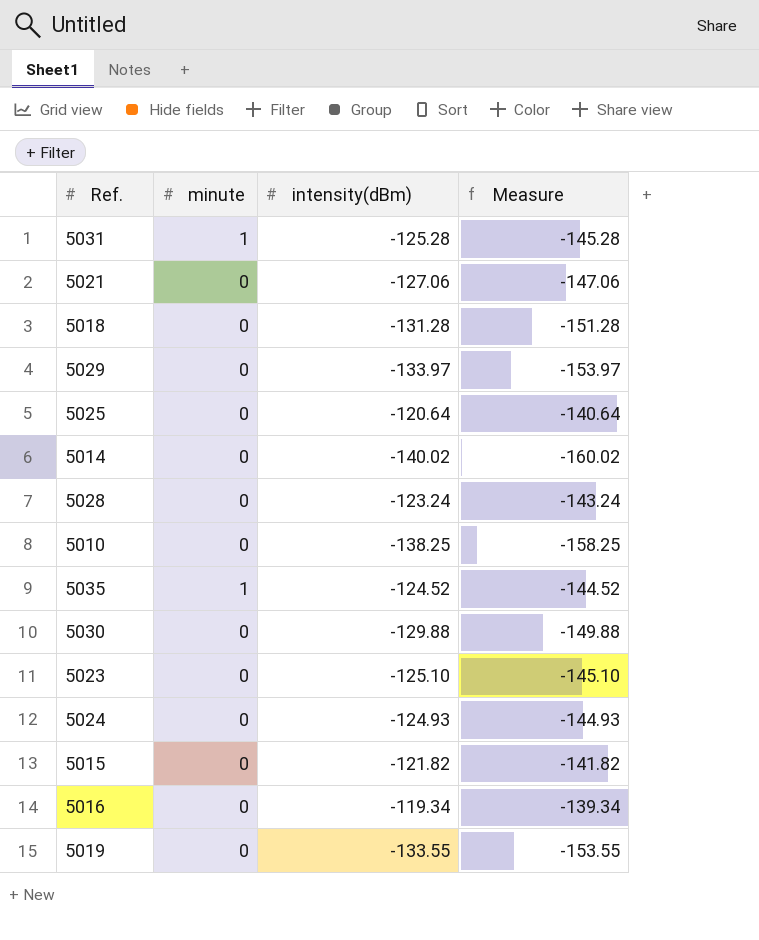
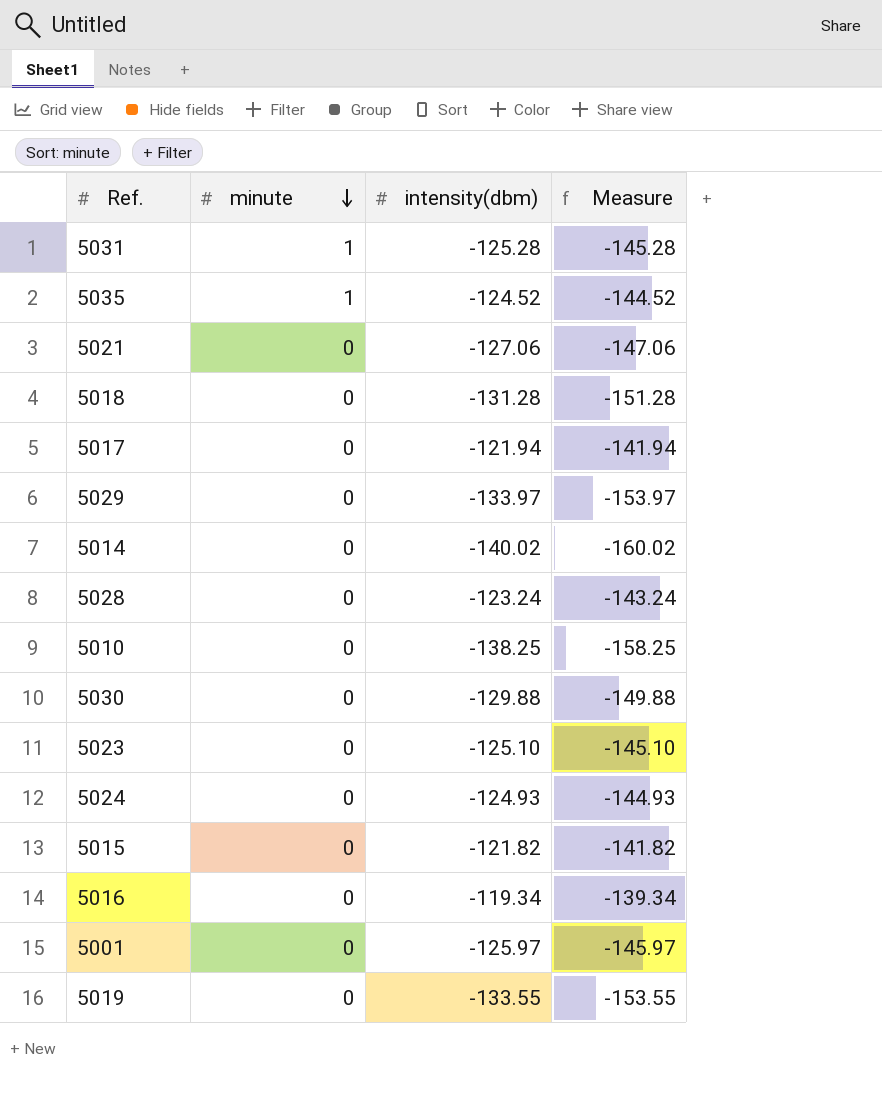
row order: none -> minute descending
column name: intensity(dBm) -> intensity(dbm)
row 5025: 0 | -120.64 | -140.64 -> none
row 5017: none -> 0 | -121.94 | -141.94
row 5001: none -> 0 | -125.97 | -145.97

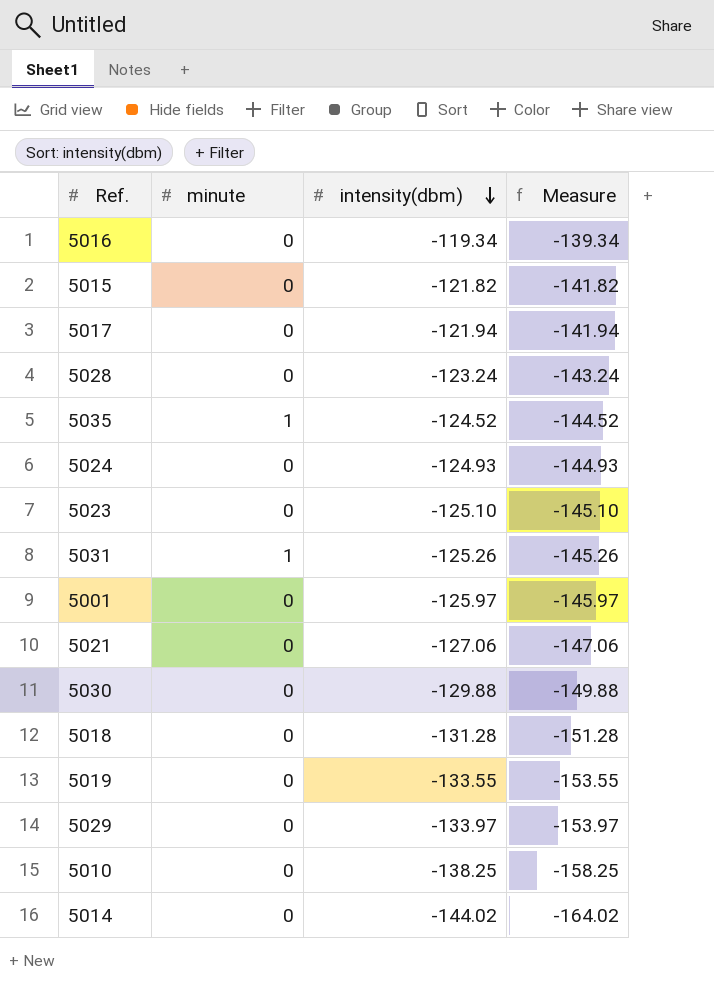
row order: minute descending -> intensity(dbm) descending
5031 | intensity(dbm): -125.28 -> -125.26
5031 | Measure: -145.28 -> -145.26
5014 | intensity(dbm): -140.02 -> -144.02
5014 | Measure: -160.02 -> -164.02

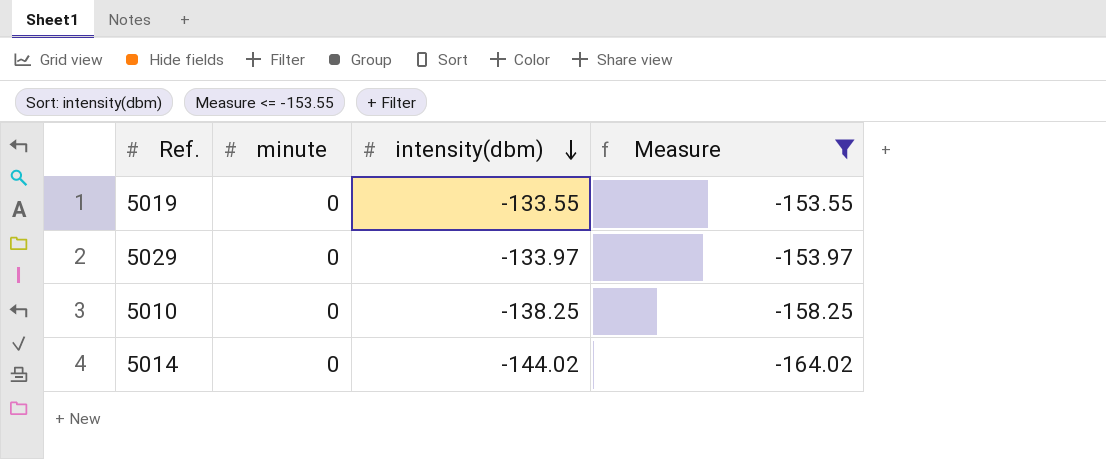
filter: none -> Measure <= -153.55

